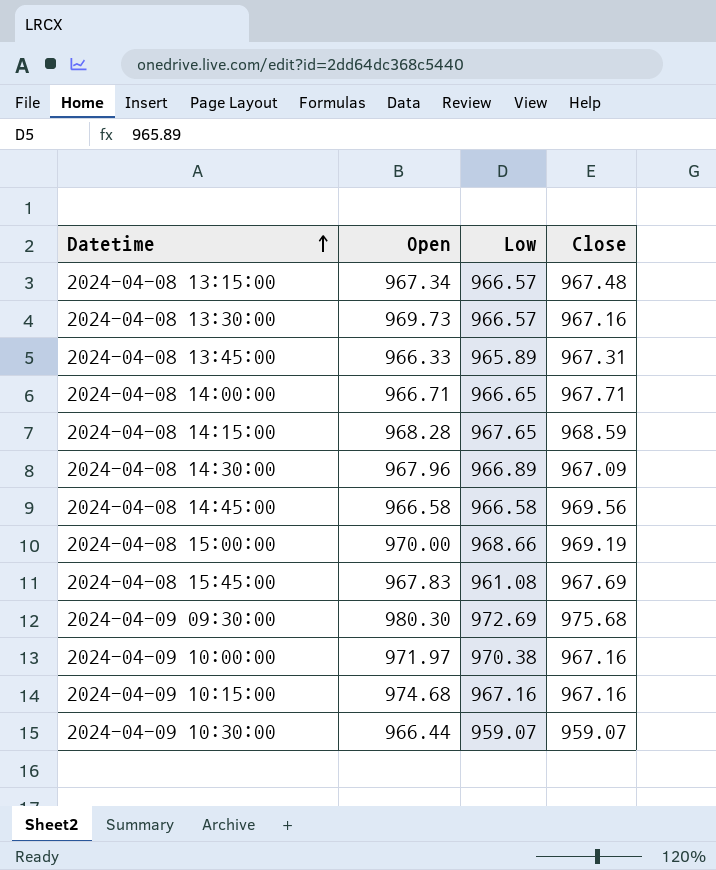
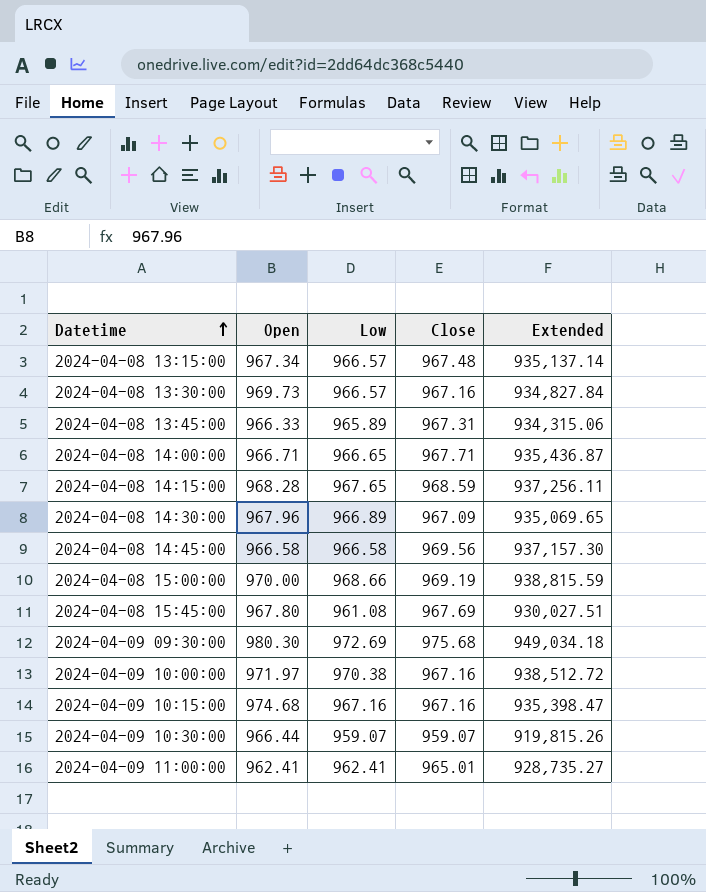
column Extended | formula: none -> [Low] * [Close]
2024-04-08 15:45:00 | Open: 967.83 -> 967.80
row 2024-04-09 11:00:00: none -> 962.41 | 962.41 | 965.01 | 928,735.27

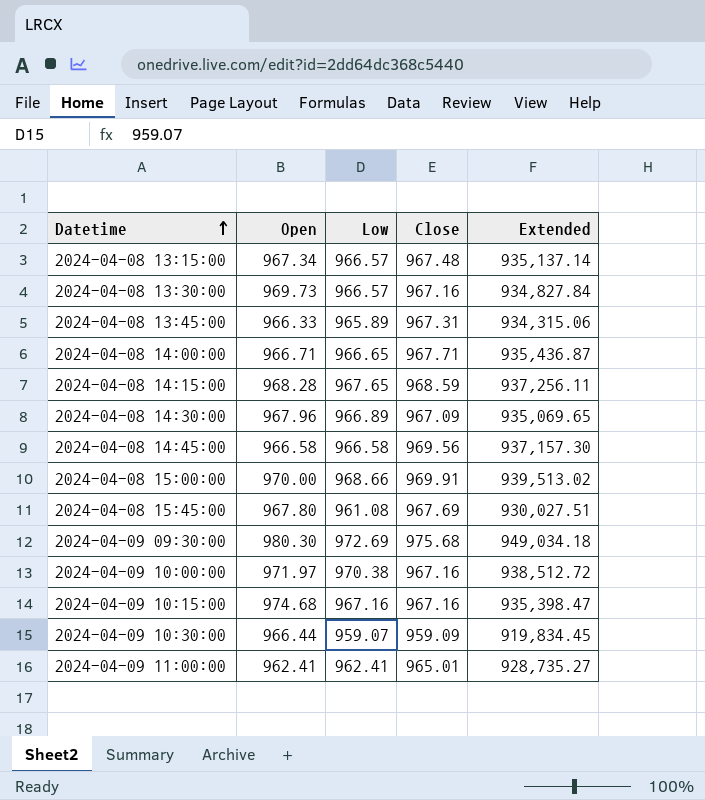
2024-04-08 15:00:00 | Close: 969.19 -> 969.91
2024-04-08 15:00:00 | Extended: 938,815.59 -> 939,513.02
2024-04-09 10:30:00 | Close: 959.07 -> 959.09
2024-04-09 10:30:00 | Extended: 919,815.26 -> 919,834.45

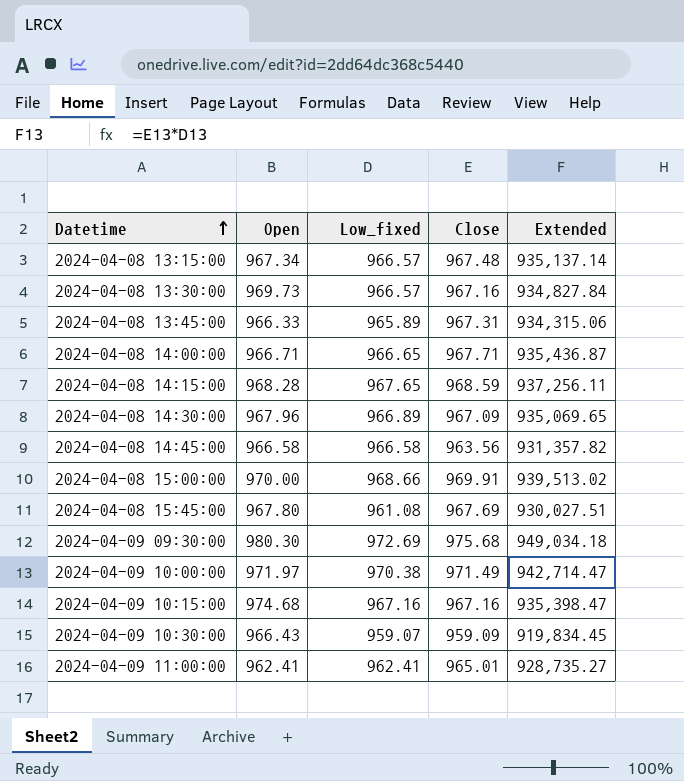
column name: Low -> Low_fixed
2024-04-08 14:45:00 | Close: 969.56 -> 963.56
2024-04-08 14:45:00 | Extended: 937,157.30 -> 931,357.82
2024-04-09 10:00:00 | Close: 967.16 -> 971.49
2024-04-09 10:00:00 | Extended: 938,512.72 -> 942,714.47
2024-04-09 10:30:00 | Open: 966.44 -> 966.43

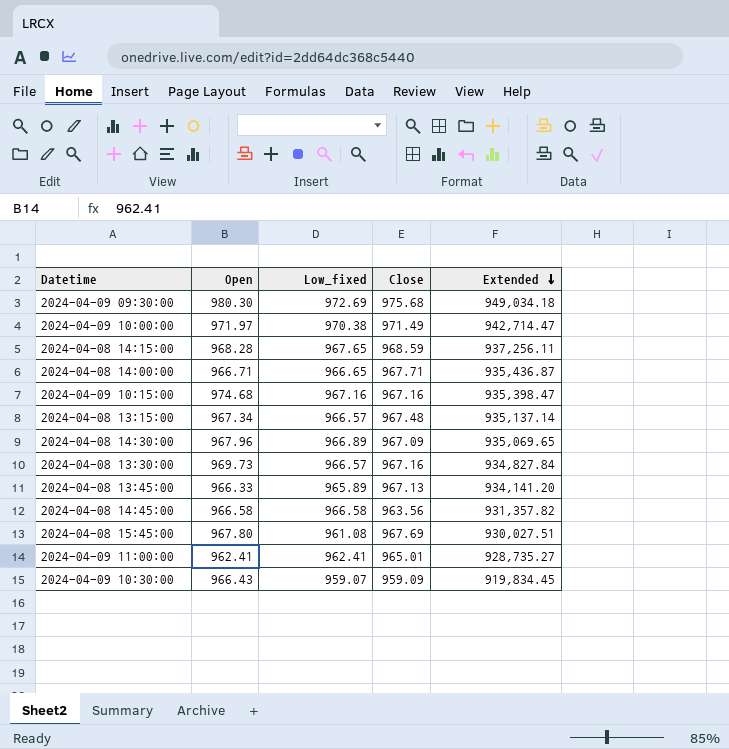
row order: Datetime ascending -> Extended descending
row 2024-04-08 15:00:00: 970.00 | 968.66 | 969.91 | 939,513.02 -> none
2024-04-08 13:45:00 | Close: 967.31 -> 967.13
2024-04-08 13:45:00 | Extended: 934,315.06 -> 934,141.20

